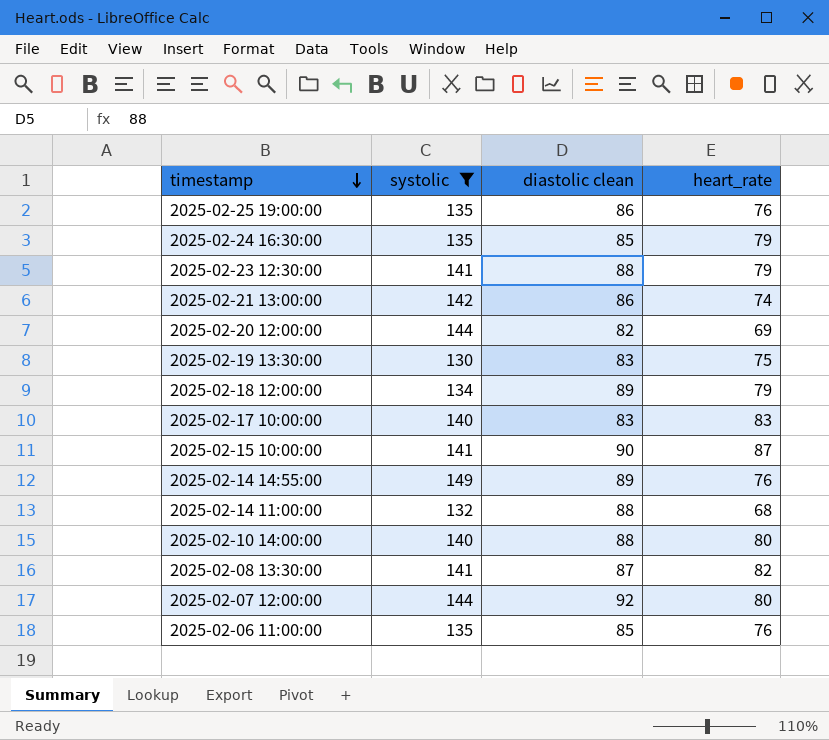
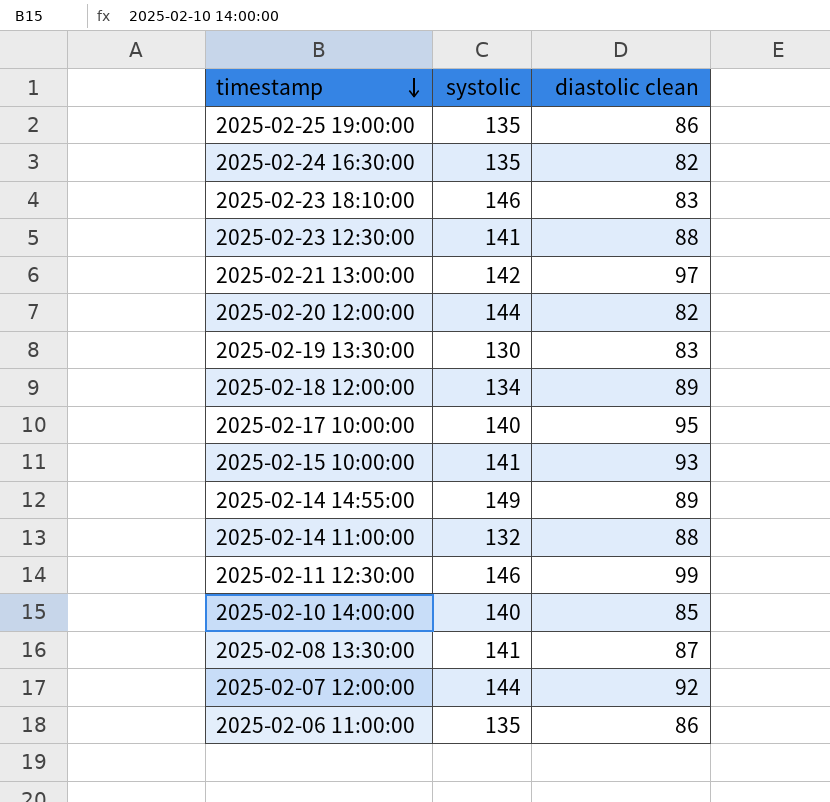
filter: systolic != 146 -> none
column heart_rate | position: 4 -> none
2025-02-24 16:30:00 | diastolic clean: 85 -> 82
2025-02-21 13:00:00 | diastolic clean: 86 -> 97
2025-02-17 10:00:00 | diastolic clean: 83 -> 95
2025-02-15 10:00:00 | diastolic clean: 90 -> 93
2025-02-10 14:00:00 | diastolic clean: 88 -> 85
2025-02-06 11:00:00 | diastolic clean: 85 -> 86

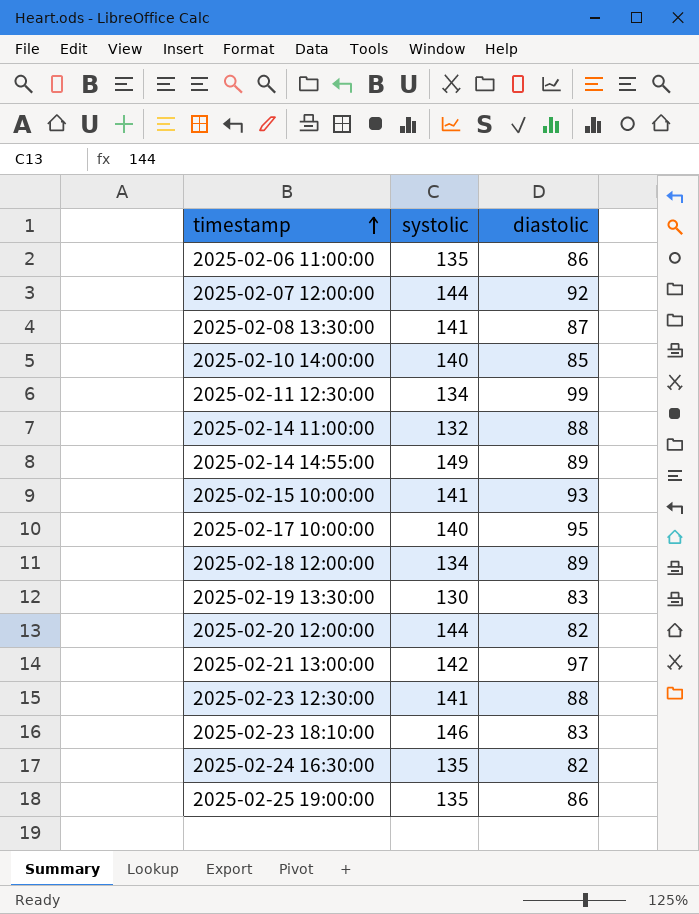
row order: timestamp descending -> timestamp ascending
column name: diastolic clean -> diastolic
2025-02-11 12:30:00 | systolic: 146 -> 134

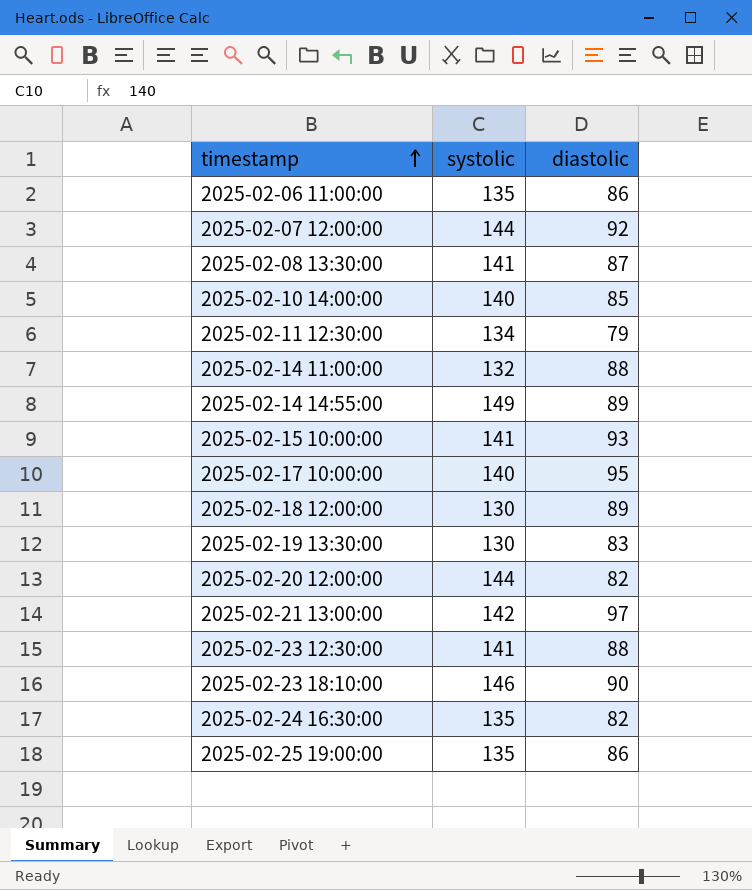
2025-02-11 12:30:00 | diastolic: 99 -> 79
2025-02-18 12:00:00 | systolic: 134 -> 130
2025-02-23 18:10:00 | diastolic: 83 -> 90

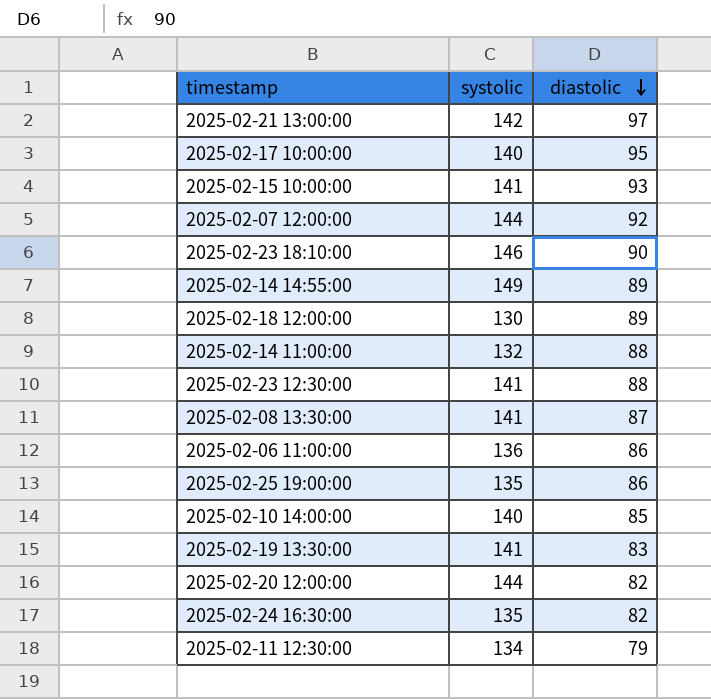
row order: timestamp ascending -> diastolic descending
2025-02-06 11:00:00 | systolic: 135 -> 136
2025-02-19 13:30:00 | systolic: 130 -> 141

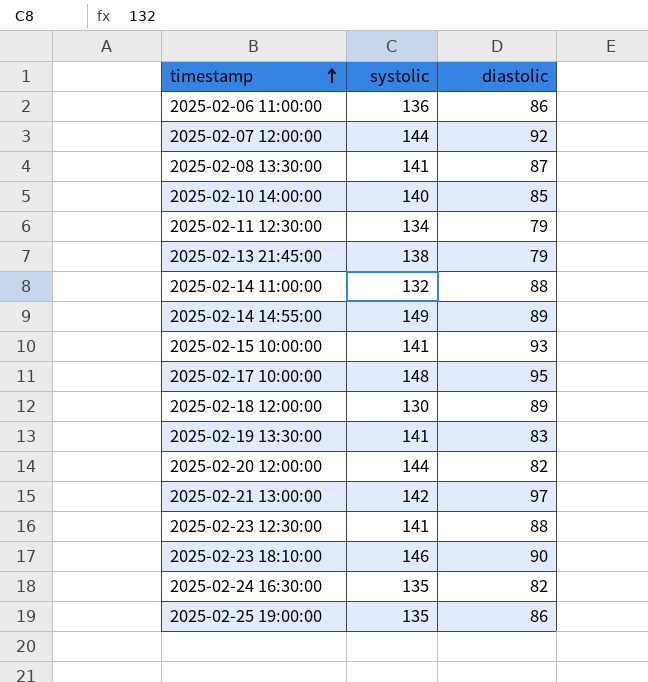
row order: diastolic descending -> timestamp ascending
row 2025-02-13 21:45:00: none -> 138 | 79
2025-02-17 10:00:00 | systolic: 140 -> 148

